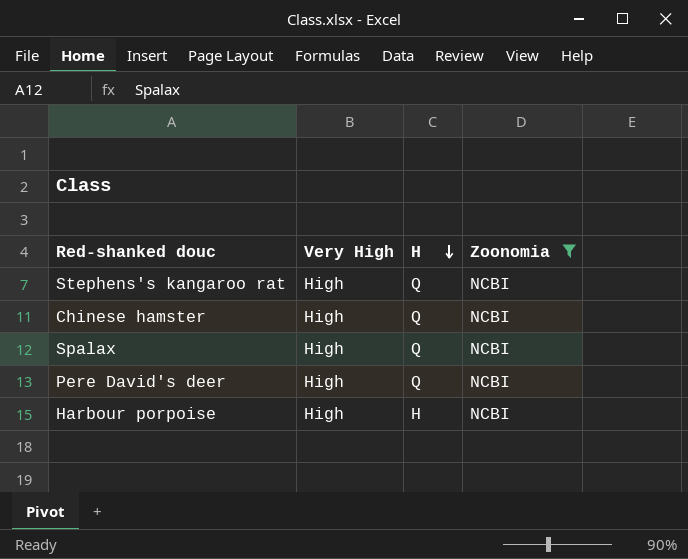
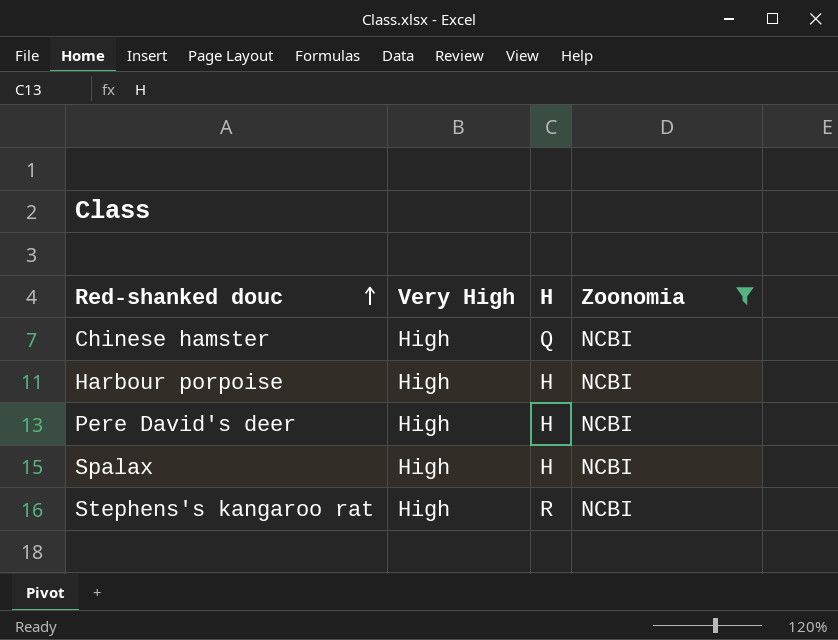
row order: H descending -> Red-shanked douc ascending
Pere David's deer | H: Q -> H
Spalax | H: Q -> H
Stephens's kangaroo rat | H: Q -> R

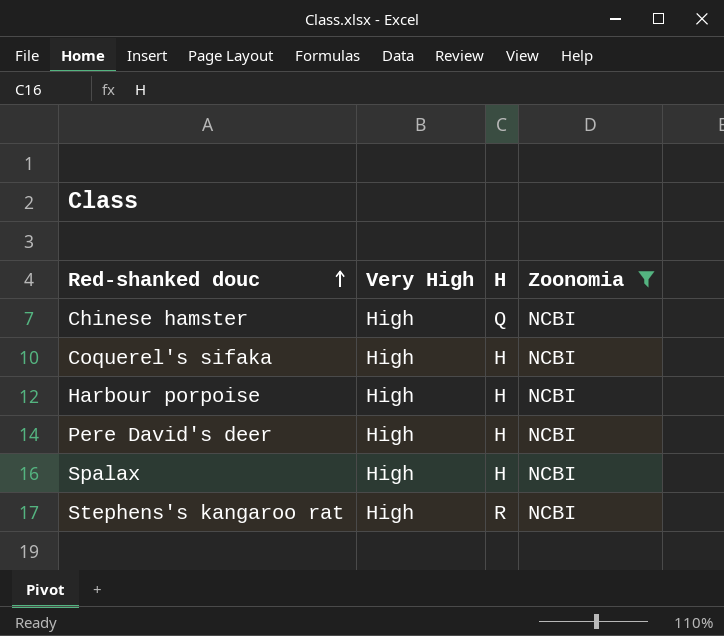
row Coquerel's sifaka: none -> High | H | NCBI

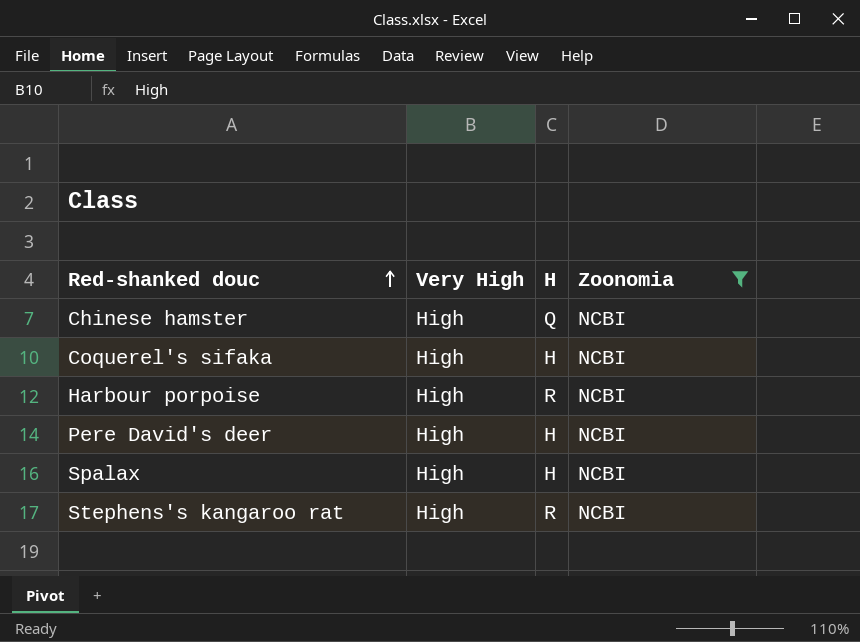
Harbour porpoise | H: H -> R

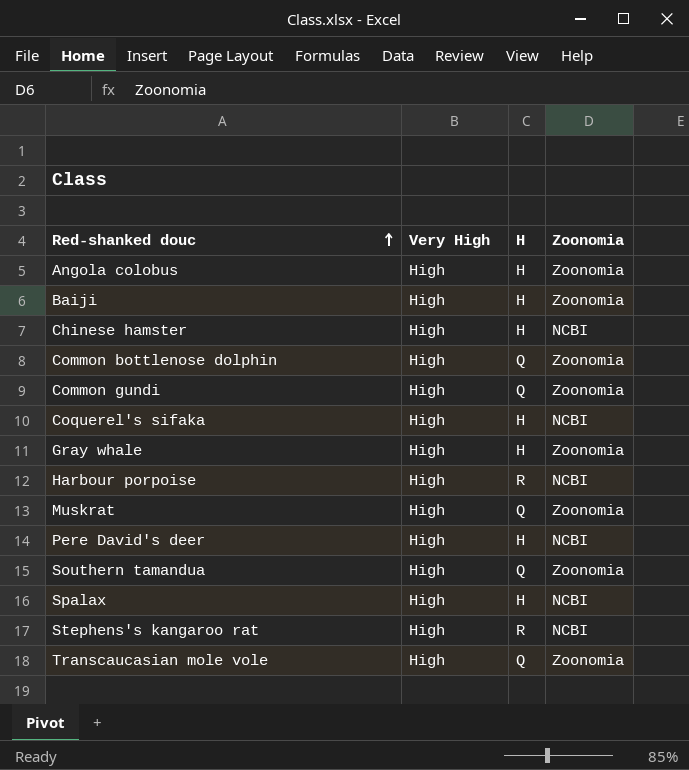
filter: Zoonomia = NCBI -> none
Chinese hamster | H: Q -> H

